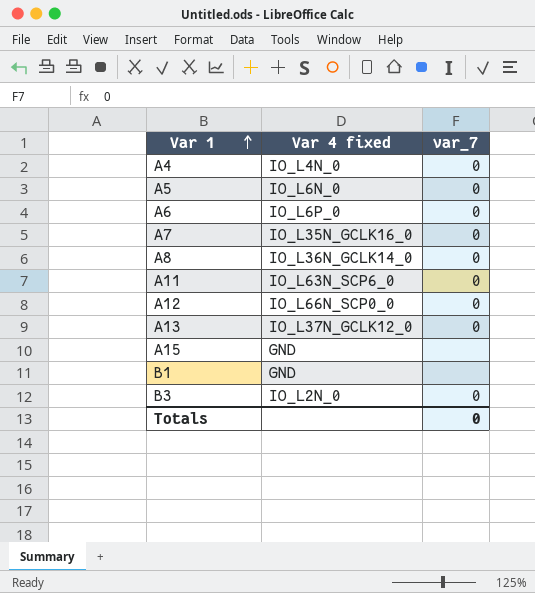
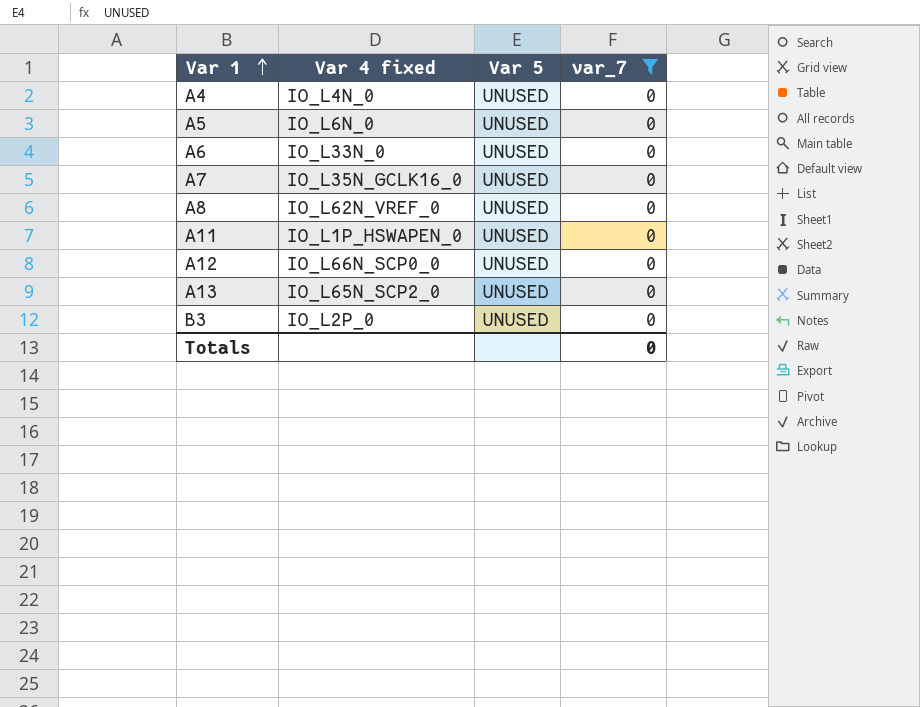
filter: none -> var_7 = 0
column Var 5 | position: none -> 3
A6 | Var 4 fixed: IO_L6P_0 -> IO_L33N_0
A8 | Var 4 fixed: IO_L36N_GCLK14_0 -> IO_L62N_VREF_0
A11 | Var 4 fixed: IO_L63N_SCP6_0 -> IO_L1P_HSWAPEN_0
A13 | Var 4 fixed: IO_L37N_GCLK12_0 -> IO_L65N_SCP2_0
B3 | Var 4 fixed: IO_L2N_0 -> IO_L2P_0

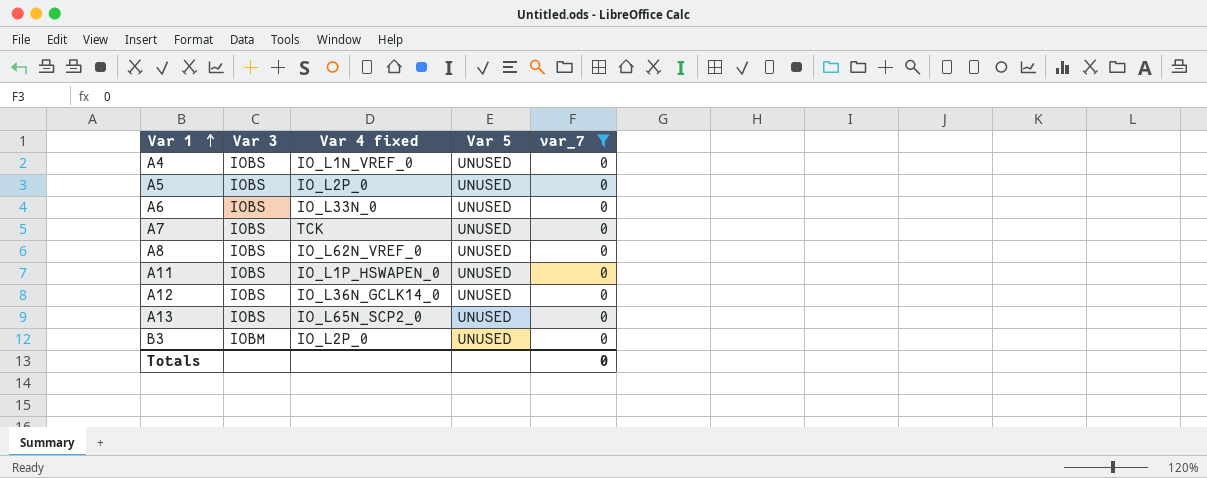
column Var 3 | position: none -> 2
A4 | Var 4 fixed: IO_L4N_0 -> IO_L1N_VREF_0
A5 | Var 4 fixed: IO_L6N_0 -> IO_L2P_0
A7 | Var 4 fixed: IO_L35N_GCLK16_0 -> TCK
A12 | Var 4 fixed: IO_L66N_SCP0_0 -> IO_L36N_GCLK14_0

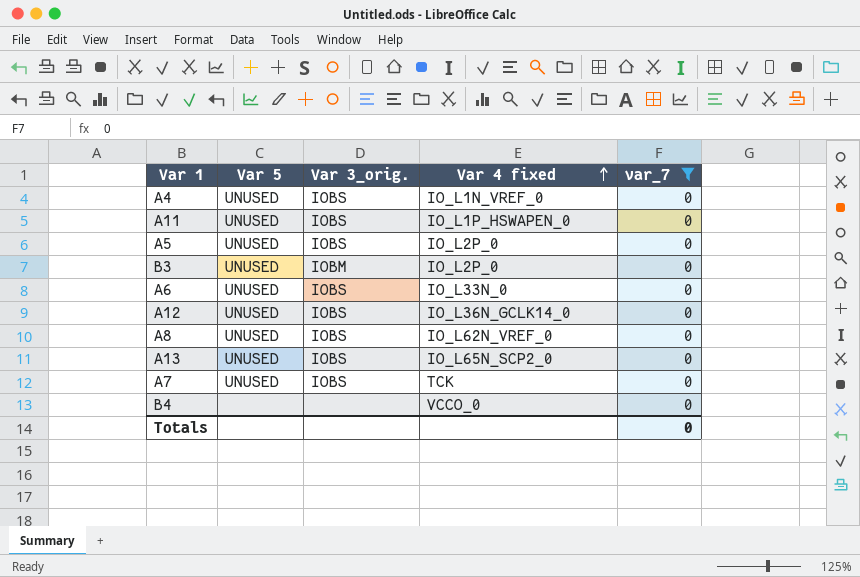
row order: Var 1 ascending -> Var 4 fixed ascending
column Var 5 | position: 4 -> 2
column name: Var 3 -> Var 3_orig.
row B4: none -> none | none | VCCO_0 | 0

